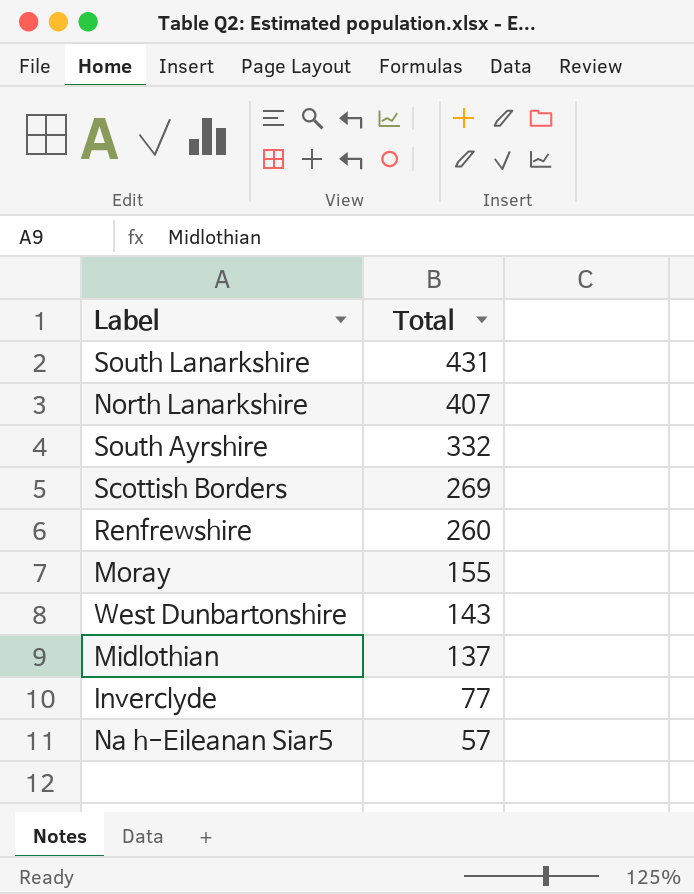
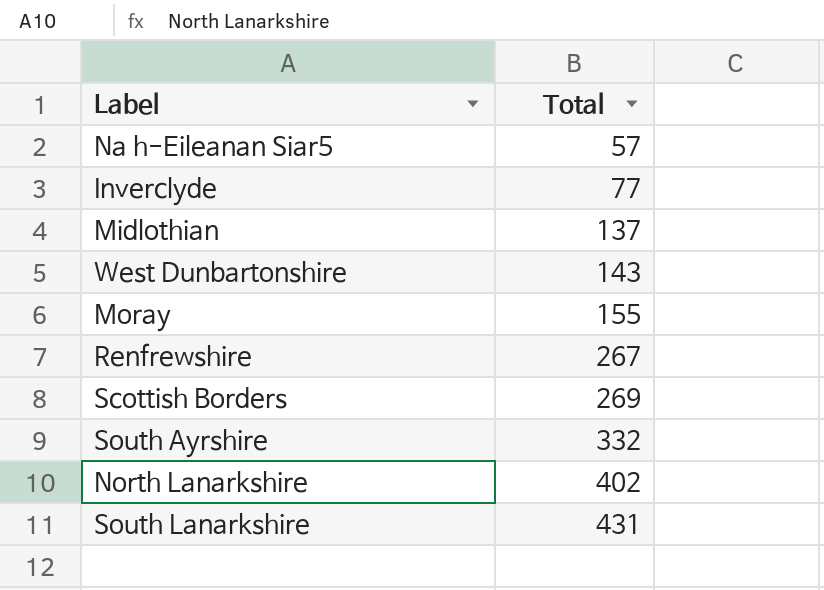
row order: Total descending -> Total ascending
Renfrewshire | Total: 260 -> 267
North Lanarkshire | Total: 407 -> 402

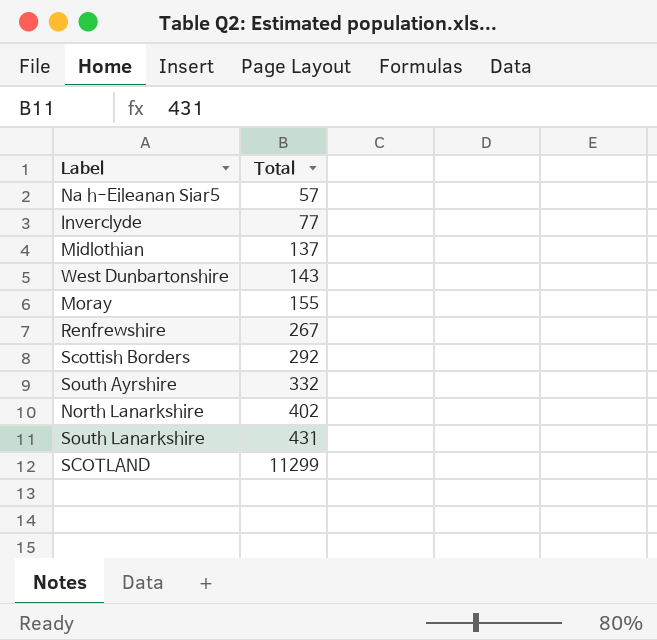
Scottish Borders | Total: 269 -> 292
row SCOTLAND: none -> 11299

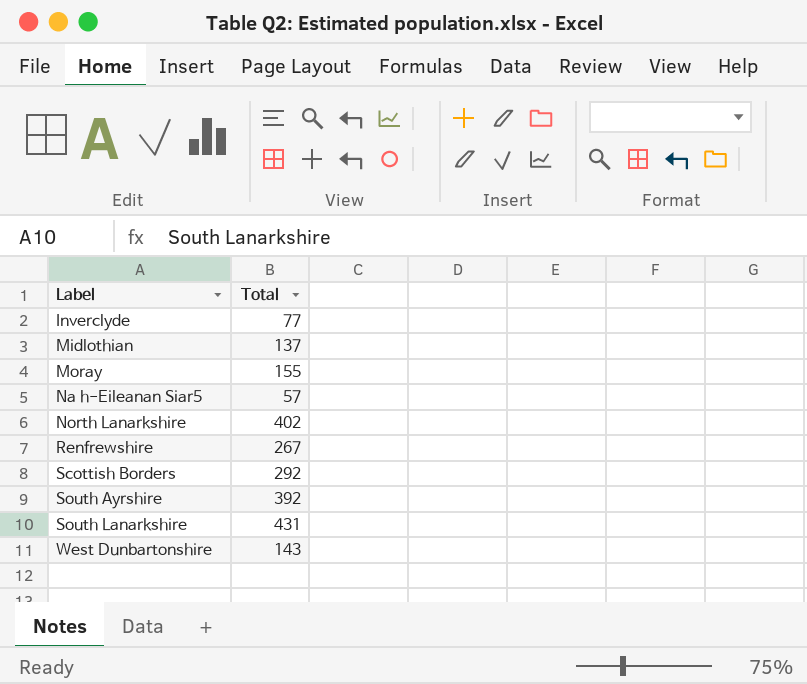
row order: Total ascending -> Label ascending
row SCOTLAND: 11299 -> none
South Ayrshire | Total: 332 -> 392

